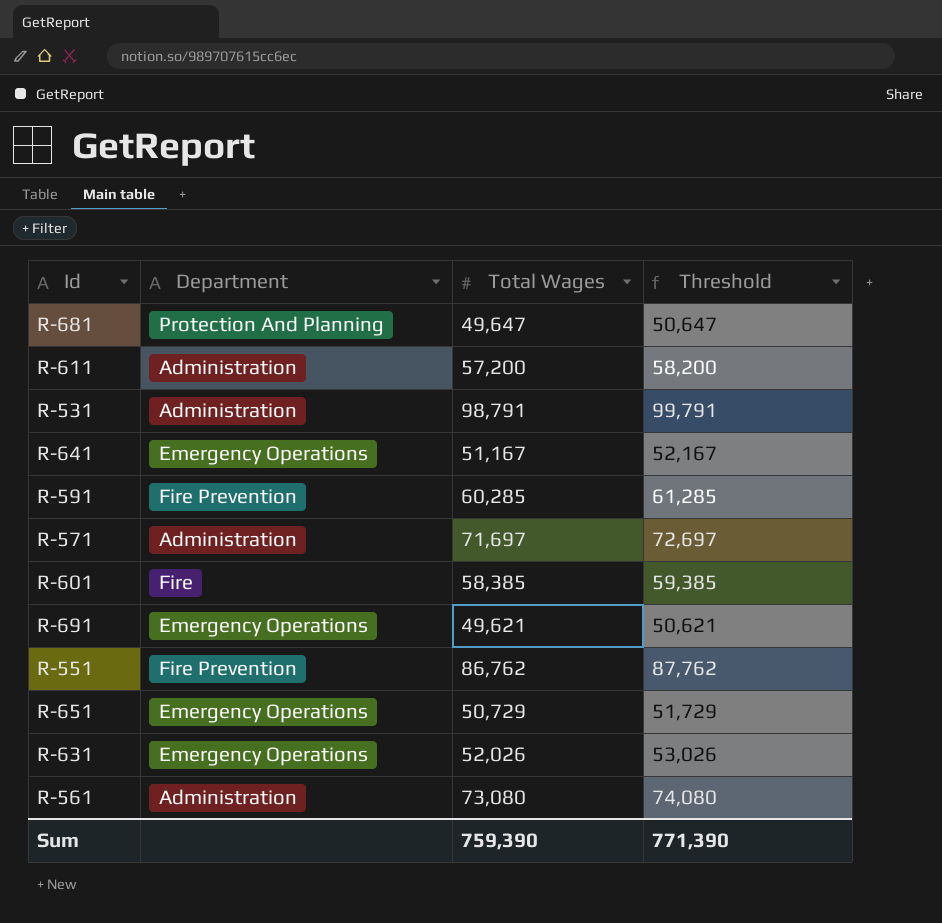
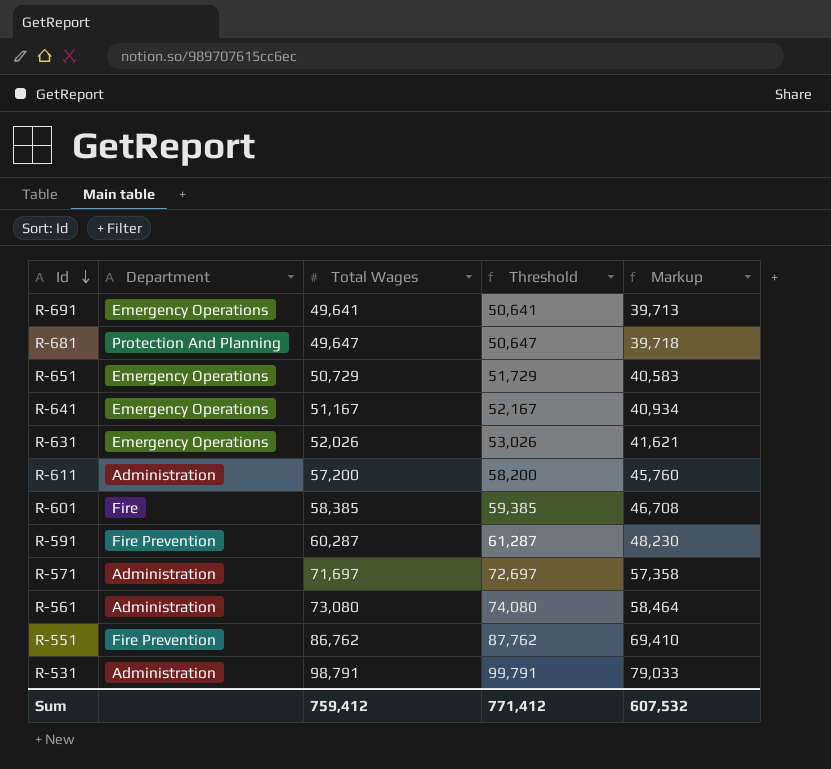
row order: none -> Id descending
column Markup | formula: none -> [Total Wages] * 0.8
R-691 | Total Wages: 49,621 -> 49,641
R-691 | Threshold: 50,621 -> 50,641
R-591 | Total Wages: 60,285 -> 60,287
R-591 | Threshold: 61,285 -> 61,287
Sum | Total Wages: 759,390 -> 759,412
Sum | Threshold: 771,390 -> 771,412

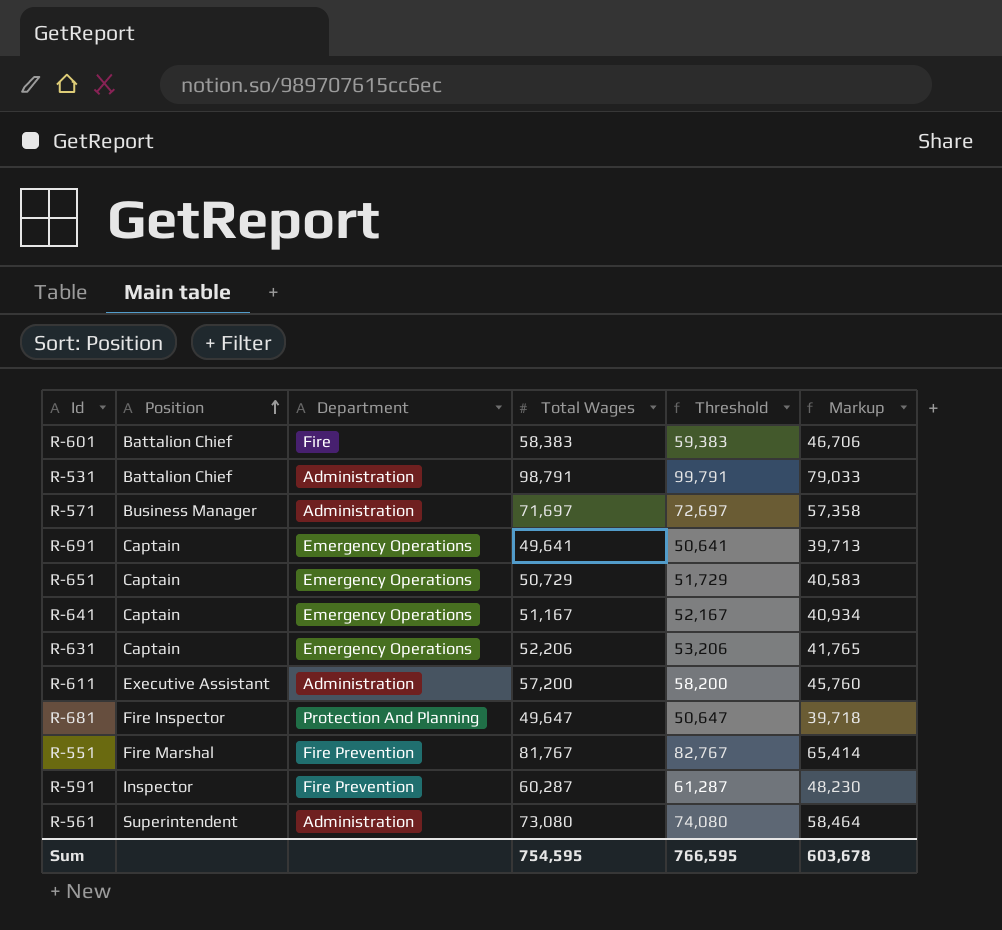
row order: Id descending -> Position ascending
column Position | position: none -> 2
R-601 | Total Wages: 58,385 -> 58,383
R-601 | Threshold: 59,385 -> 59,383
R-601 | Markup: 46,708 -> 46,706
R-631 | Total Wages: 52,026 -> 52,206
R-631 | Threshold: 53,026 -> 53,206
R-631 | Markup: 41,621 -> 41,765
R-551 | Total Wages: 86,762 -> 81,767
R-551 | Threshold: 87,762 -> 82,767
R-551 | Markup: 69,410 -> 65,414
Sum | Total Wages: 759,412 -> 754,595
Sum | Threshold: 771,412 -> 766,595
Sum | Markup: 607,532 -> 603,678

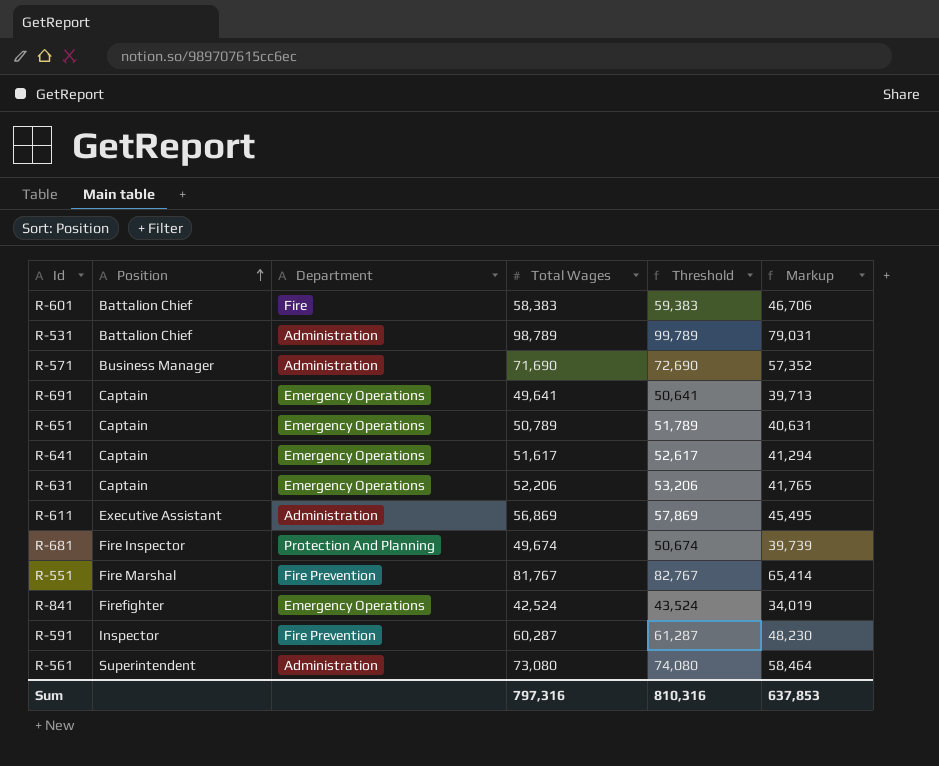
R-531 | Total Wages: 98,791 -> 98,789
R-531 | Threshold: 99,791 -> 99,789
R-531 | Markup: 79,033 -> 79,031
R-571 | Total Wages: 71,697 -> 71,690
R-571 | Threshold: 72,697 -> 72,690
R-571 | Markup: 57,358 -> 57,352
R-651 | Total Wages: 50,729 -> 50,789
R-651 | Threshold: 51,729 -> 51,789
R-651 | Markup: 40,583 -> 40,631
R-641 | Total Wages: 51,167 -> 51,617
R-641 | Threshold: 52,167 -> 52,617
R-641 | Markup: 40,934 -> 41,294
R-611 | Total Wages: 57,200 -> 56,869
R-611 | Threshold: 58,200 -> 57,869
R-611 | Markup: 45,760 -> 45,495
R-681 | Total Wages: 49,647 -> 49,674
R-681 | Threshold: 50,647 -> 50,674
R-681 | Markup: 39,718 -> 39,739
row R-841: none -> Firefighter | Emergency Operations | 42,524 | 43,524 | 34,019
Sum | Total Wages: 754,595 -> 797,316
Sum | Threshold: 766,595 -> 810,316
Sum | Markup: 603,678 -> 637,853

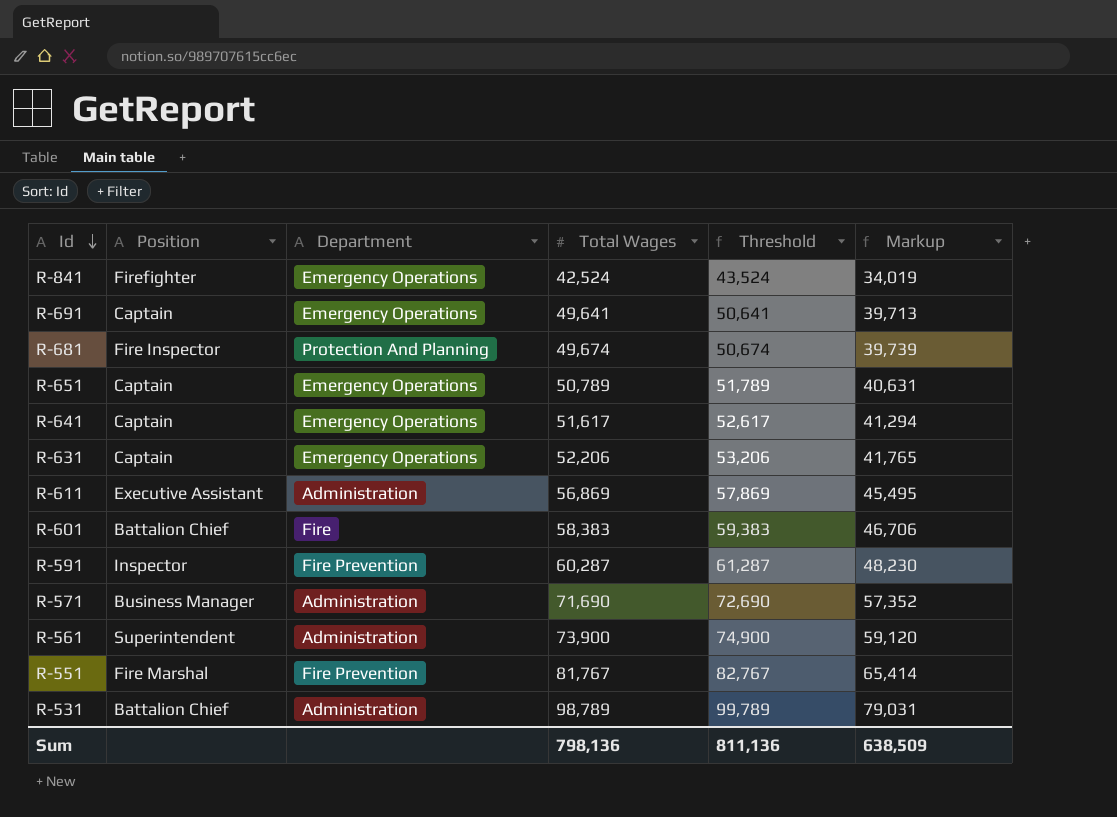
row order: Position ascending -> Id descending
R-561 | Total Wages: 73,080 -> 73,900
R-561 | Threshold: 74,080 -> 74,900
R-561 | Markup: 58,464 -> 59,120
Sum | Total Wages: 797,316 -> 798,136
Sum | Threshold: 810,316 -> 811,136
Sum | Markup: 637,853 -> 638,509

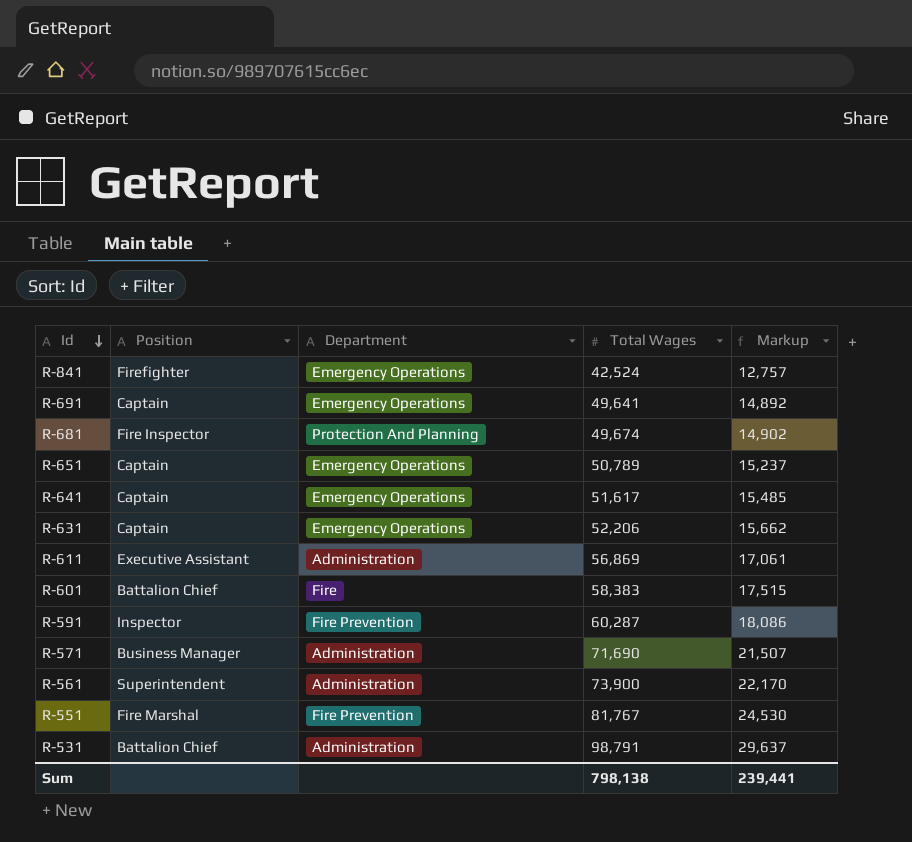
column Threshold | formula: [Total Wages] + 1000 -> none
column Markup | formula: [Total Wages] * 0.8 -> [Total Wages] * 0.3
R-531 | Total Wages: 98,789 -> 98,791
Sum | Total Wages: 798,136 -> 798,138
Sum | Markup: 638,509 -> 239,441

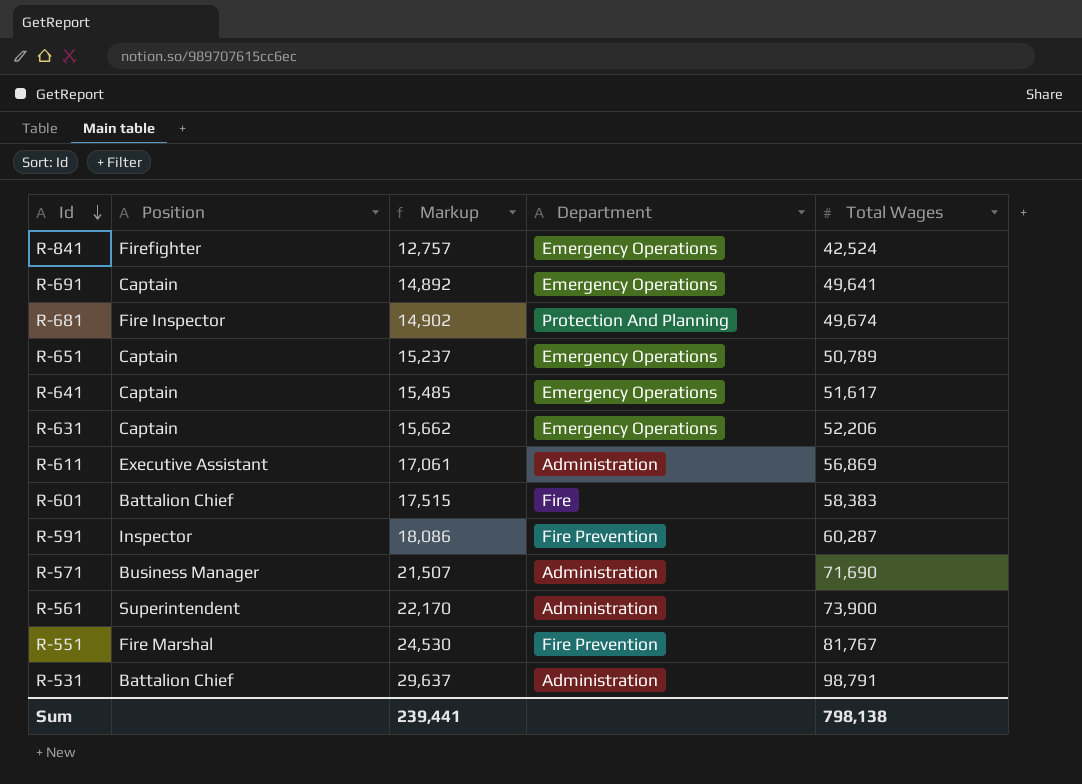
column Markup | position: 5 -> 3

